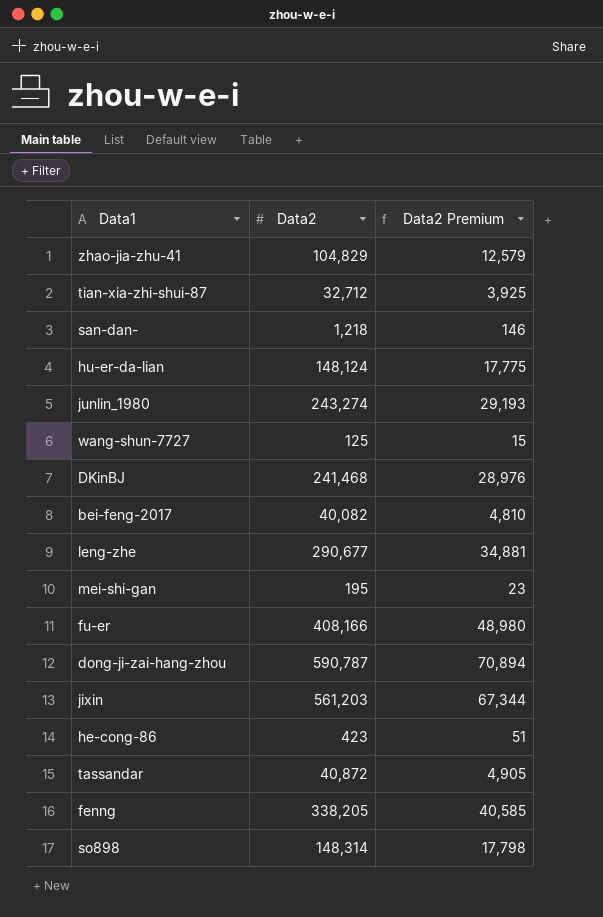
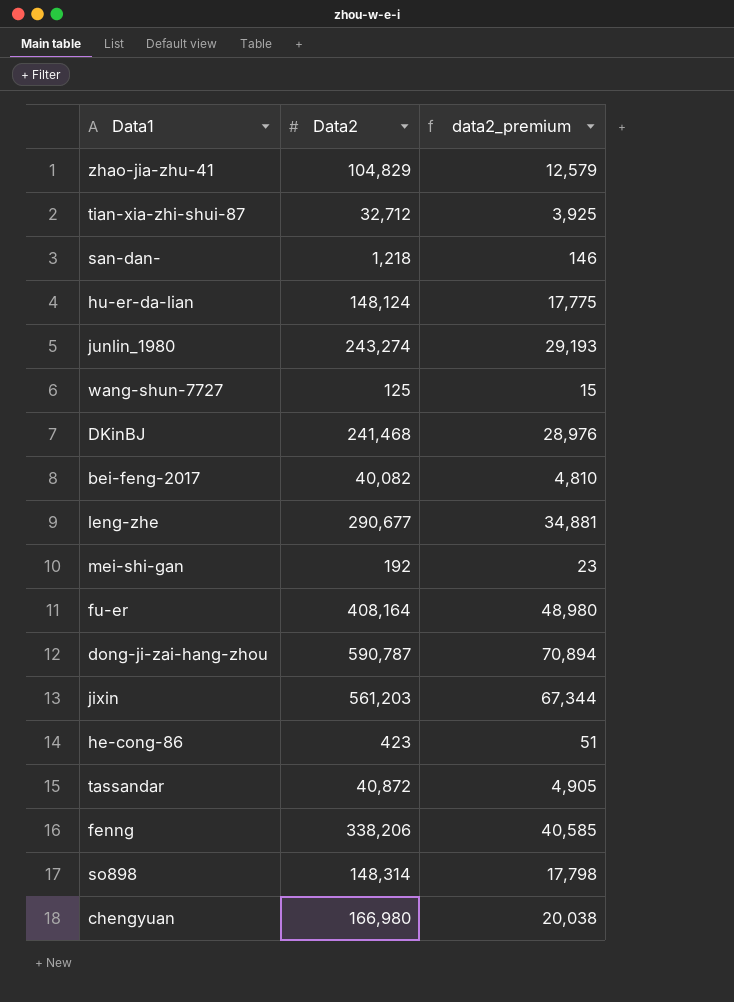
column name: Data2 Premium -> data2_premium
mei-shi-gan | Data2: 195 -> 192
fu-er | Data2: 408,166 -> 408,164
fenng | Data2: 338,205 -> 338,206
row chengyuan: none -> 166,980 | 20,038

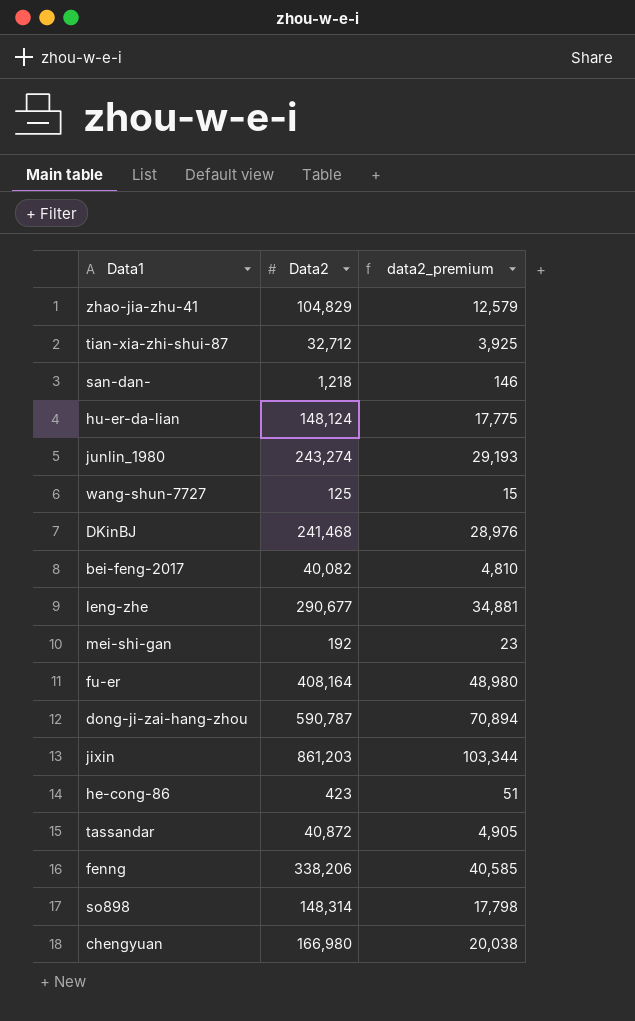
jixin | Data2: 561,203 -> 861,203
jixin | data2_premium: 67,344 -> 103,344

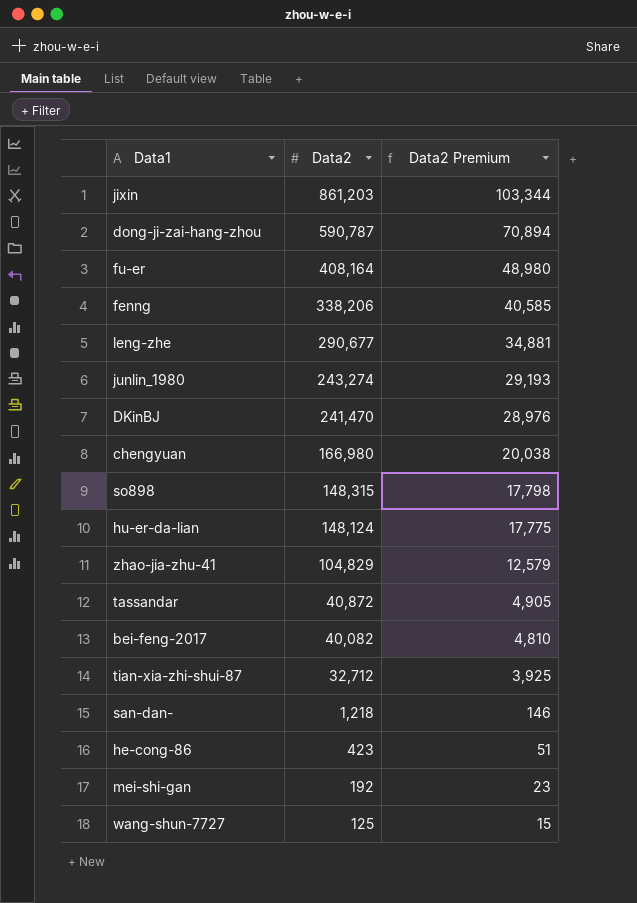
row order: none -> Data2 descending
column name: data2_premium -> Data2 Premium
DKinBJ | Data2: 241,468 -> 241,470
so898 | Data2: 148,314 -> 148,315

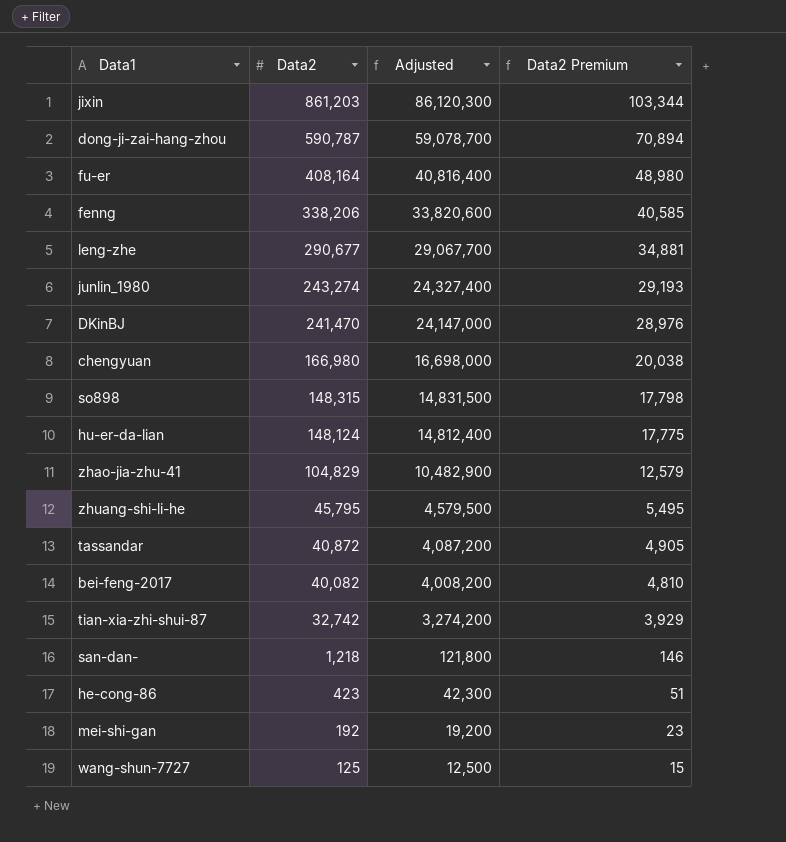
column Adjusted | formula: none -> [Data2] * 100
row zhuang-shi-li-he: none -> 45,795 | 4,579,500 | 5,495
tian-xia-zhi-shui-87 | Data2: 32,712 -> 32,742
tian-xia-zhi-shui-87 | Data2 Premium: 3,925 -> 3,929

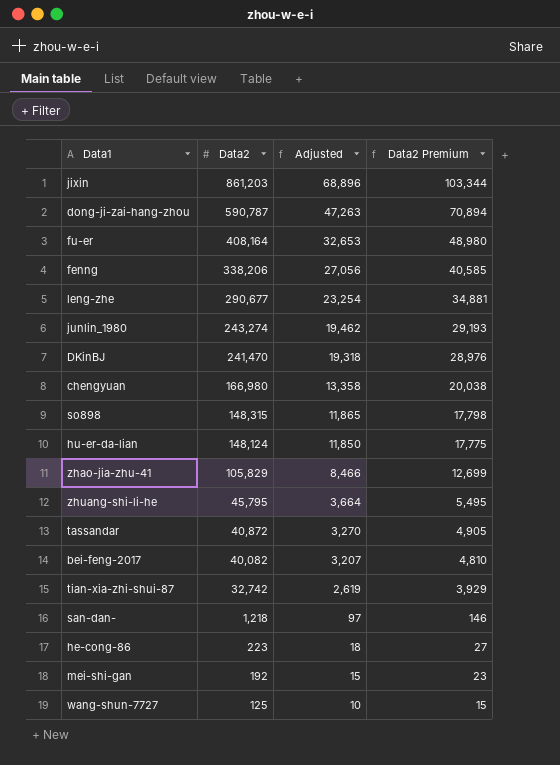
column Adjusted | formula: [Data2] * 100 -> [Data2] * 0.08
zhao-jia-zhu-41 | Data2: 104,829 -> 105,829
zhao-jia-zhu-41 | Data2 Premium: 12,579 -> 12,699
he-cong-86 | Data2: 423 -> 223
he-cong-86 | Data2 Premium: 51 -> 27

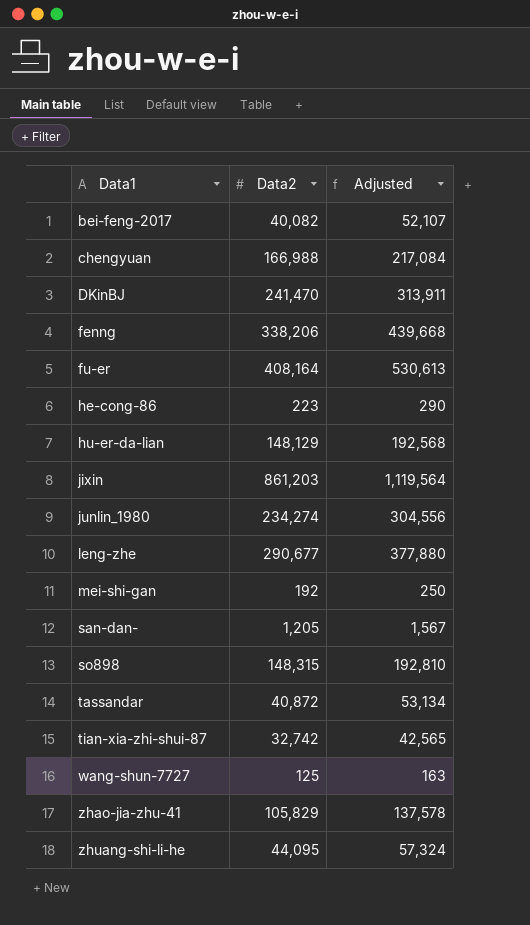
row order: Data2 descending -> Data1 ascending
column Data2 Premium | formula: [Data2] * 0.12 -> none
column Adjusted | formula: [Data2] * 0.08 -> [Data2] * 1.3
row dong-ji-zai-hang-zhou: 590,787 | 47,263 | 70,894 -> none
chengyuan | Data2: 166,980 -> 166,988
hu-er-da-lian | Data2: 148,124 -> 148,129
junlin_1980 | Data2: 243,274 -> 234,274
san-dan- | Data2: 1,218 -> 1,205
zhuang-shi-li-he | Data2: 45,795 -> 44,095

